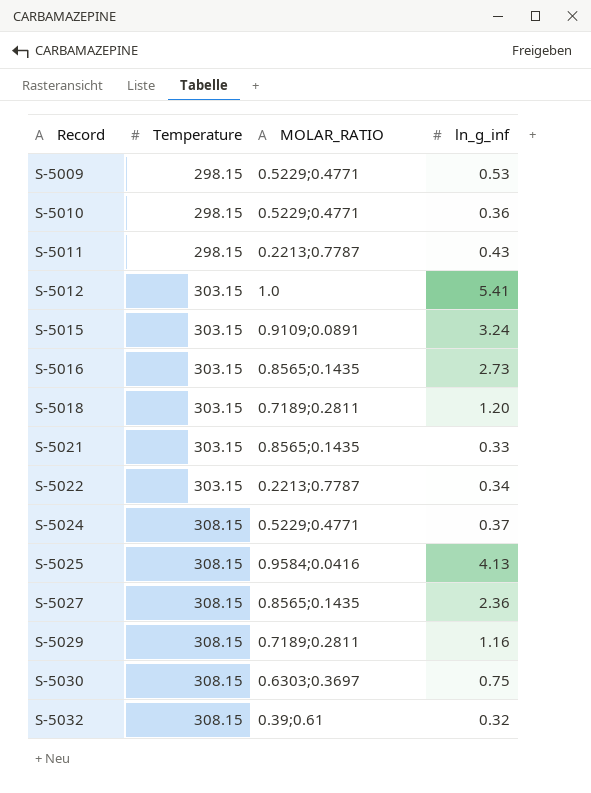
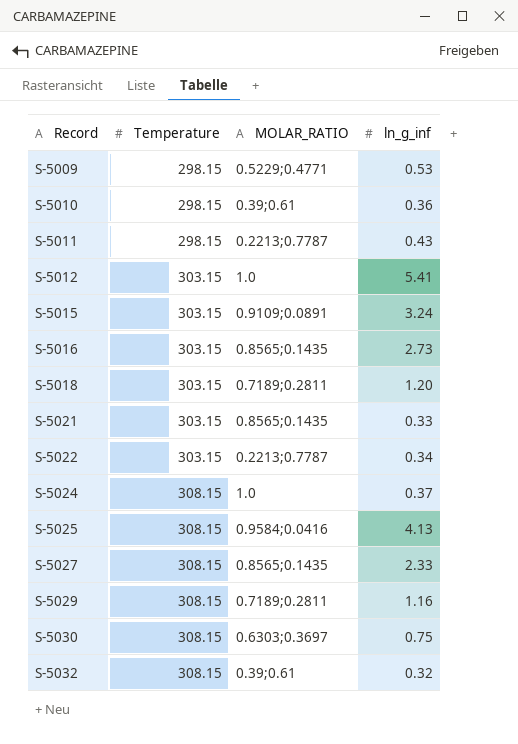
S-5010 | MOLAR_RATIO: 0.5229;0.4771 -> 0.39;0.61
S-5024 | MOLAR_RATIO: 0.5229;0.4771 -> 1.0
S-5027 | ln_g_inf: 2.36 -> 2.33

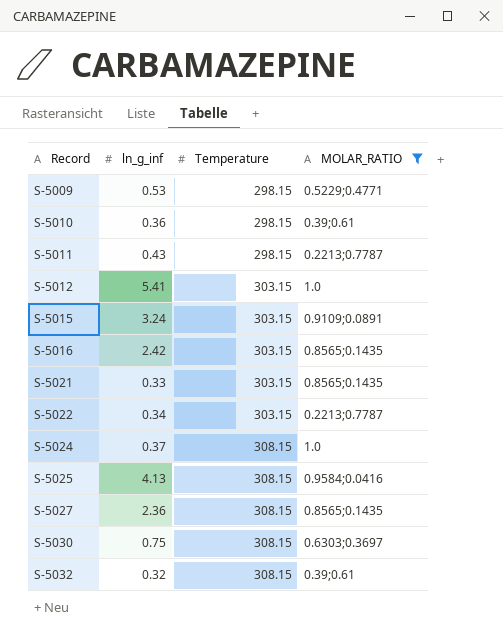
filter: none -> MOLAR_RATIO != 0.7189;0.2811
column ln_g_inf | position: 4 -> 2
S-5016 | ln_g_inf: 2.73 -> 2.42
S-5027 | ln_g_inf: 2.33 -> 2.36

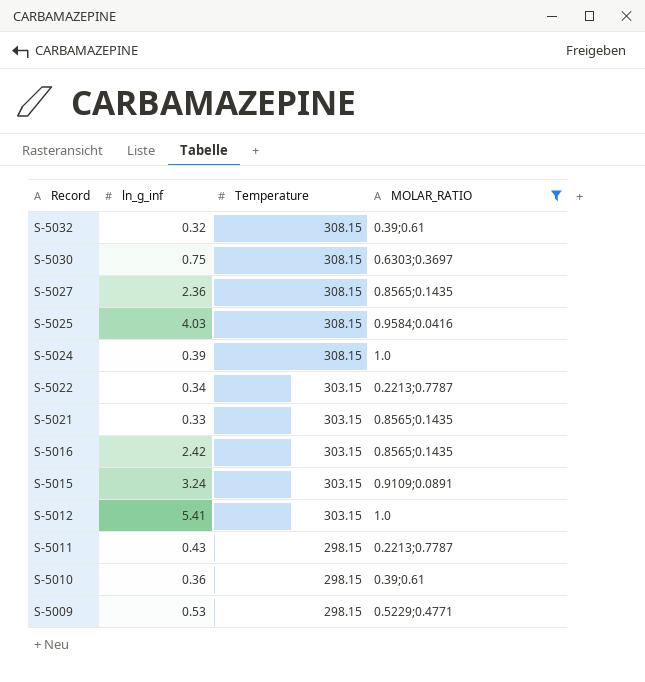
row order: Record ascending -> Record descending
S-5025 | ln_g_inf: 4.13 -> 4.03
S-5024 | ln_g_inf: 0.37 -> 0.39

